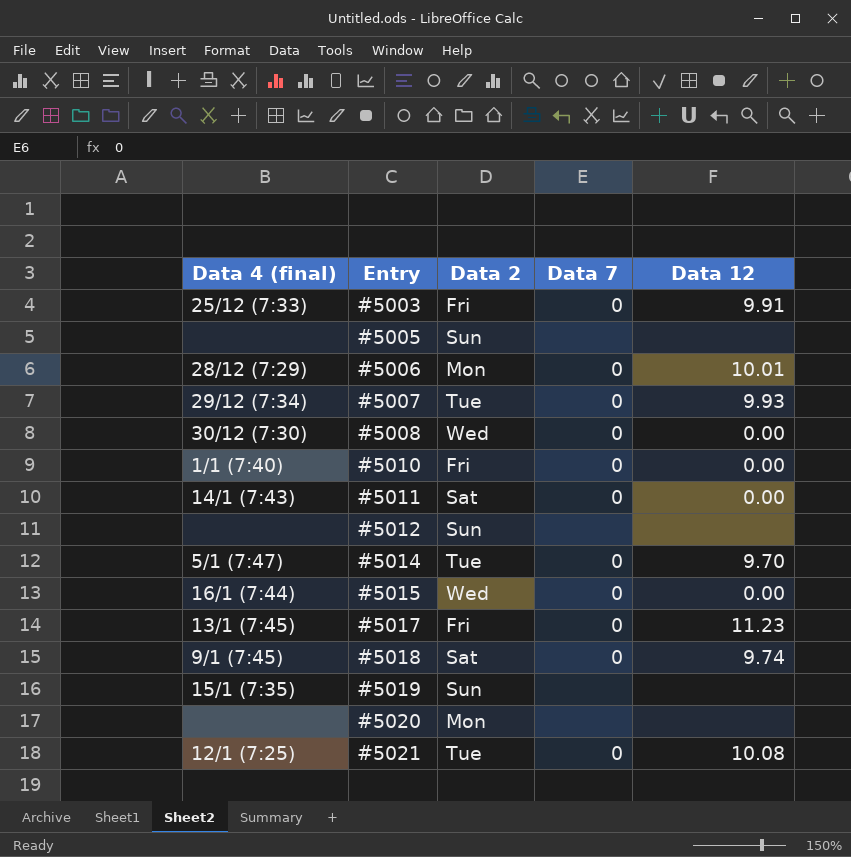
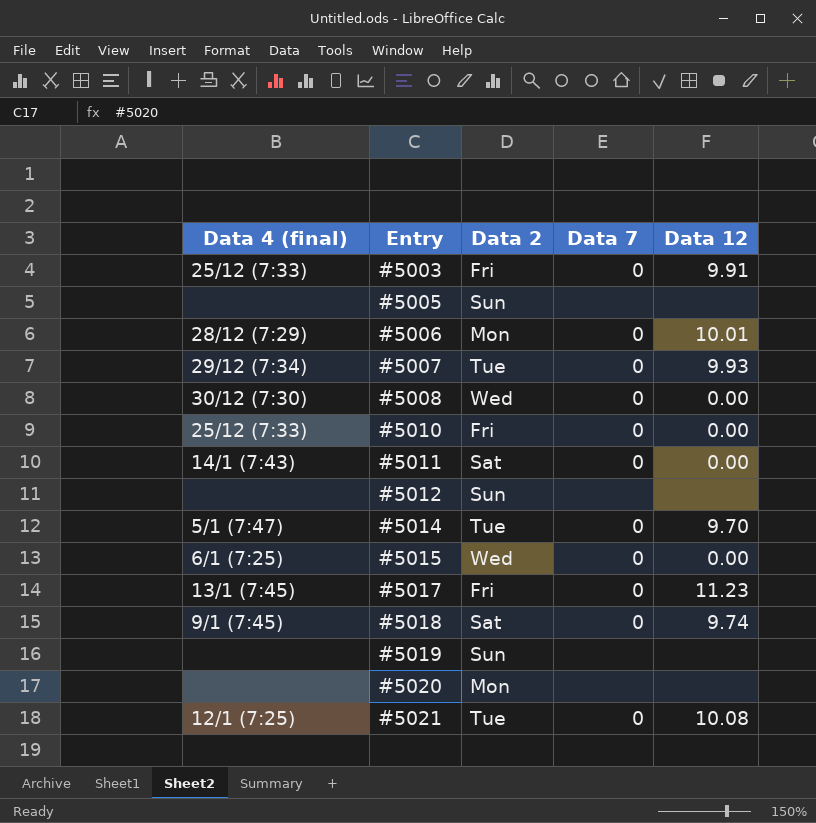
#5010 | Data 4 (final): 1/1 (7:40) -> 25/12 (7:33)
#5015 | Data 4 (final): 16/1 (7:44) -> 6/1 (7:25)
#5019 | Data 4 (final): 15/1 (7:35) -> none

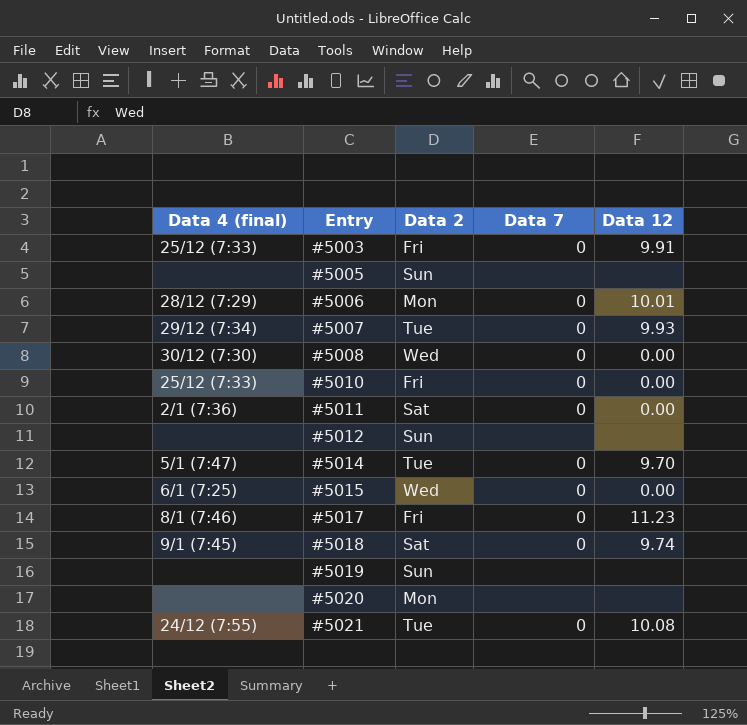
#5011 | Data 4 (final): 14/1 (7:43) -> 2/1 (7:36)
#5017 | Data 4 (final): 13/1 (7:45) -> 8/1 (7:46)
#5021 | Data 4 (final): 12/1 (7:25) -> 24/12 (7:55)

